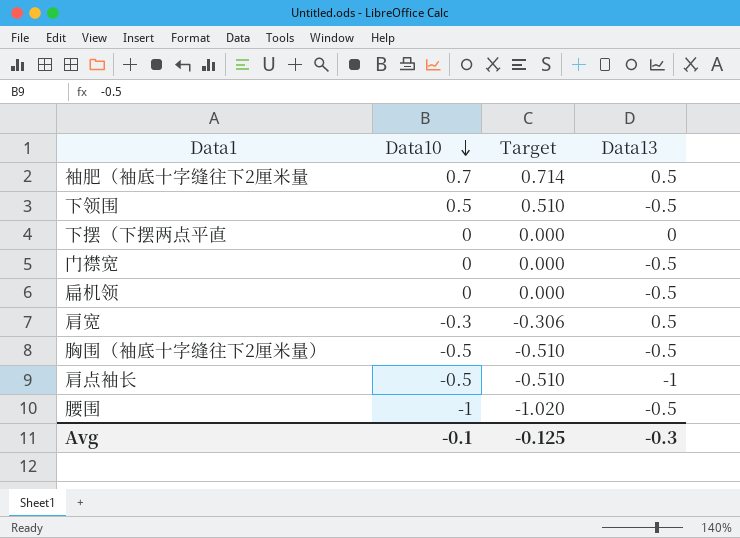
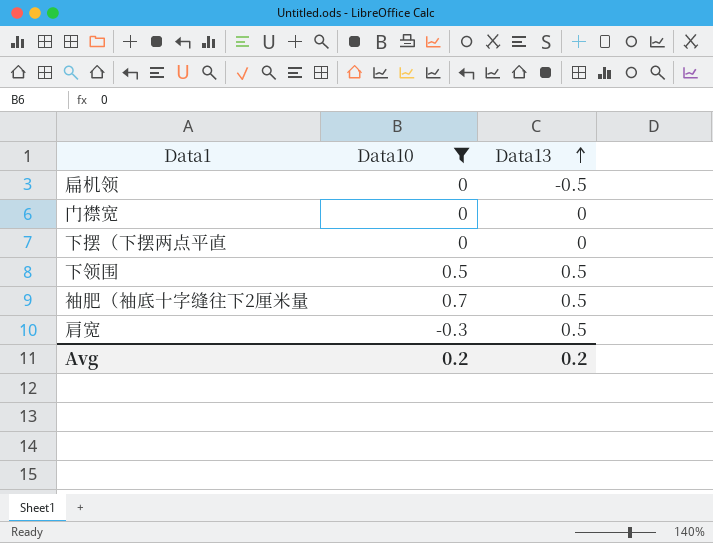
filter: none -> Data10 >= -0.3
row order: Data10 descending -> Data13 ascending
column Target | formula: [Data10] * 1.02 -> none
门襟宽 | Data13: -0.5 -> 0
下领围 | Data13: -0.5 -> 0.5
Avg | Data10: -0.1 -> 0.2
Avg | Data13: -0.3 -> 0.2

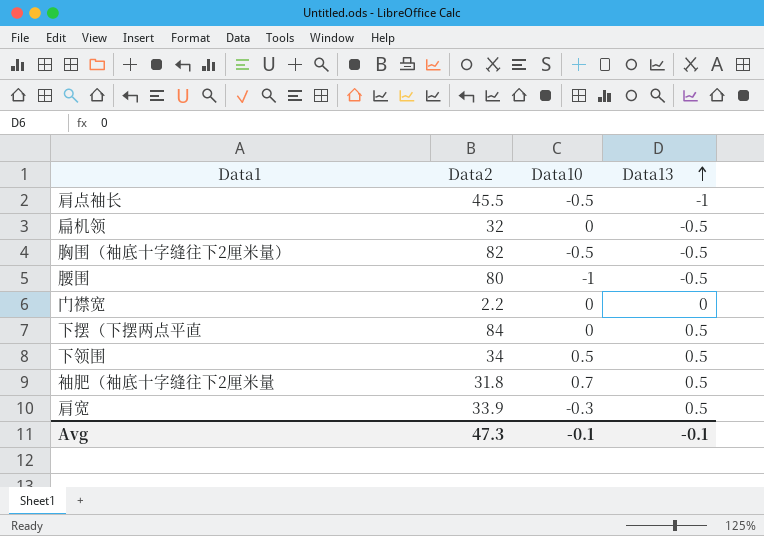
filter: Data10 >= -0.3 -> none
column Data2 | position: none -> 2
下摆（下摆两点平直 | Data13: 0 -> 0.5
Avg | Data10: 0.2 -> -0.1
Avg | Data13: 0.2 -> -0.1

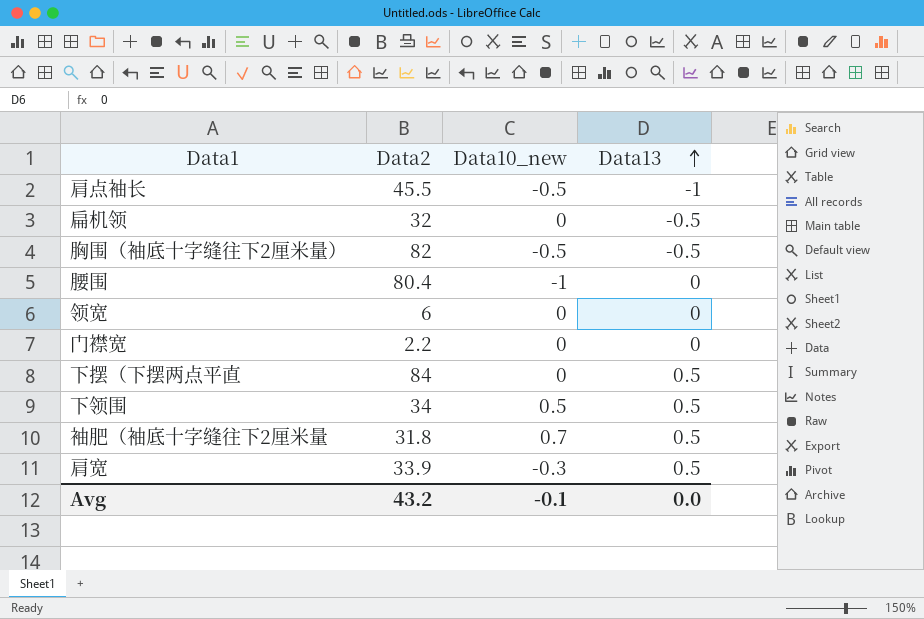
column name: Data10 -> Data10_new
腰围 | Data2: 80 -> 80.4
腰围 | Data13: -0.5 -> 0
row 领宽: none -> 6 | 0 | 0
Avg | Data2: 47.3 -> 43.2
Avg | Data13: -0.1 -> 0.0

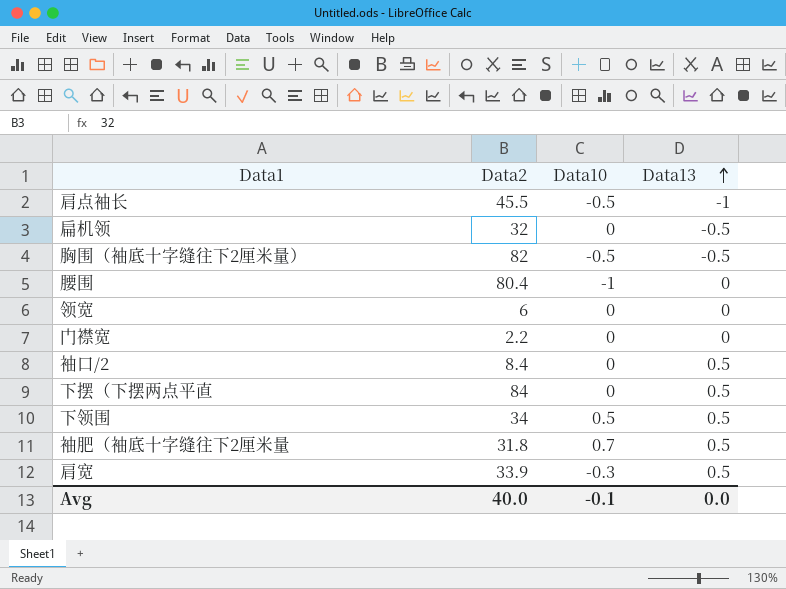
column name: Data10_new -> Data10
row 袖口/2: none -> 8.4 | 0 | 0.5
Avg | Data2: 43.2 -> 40.0

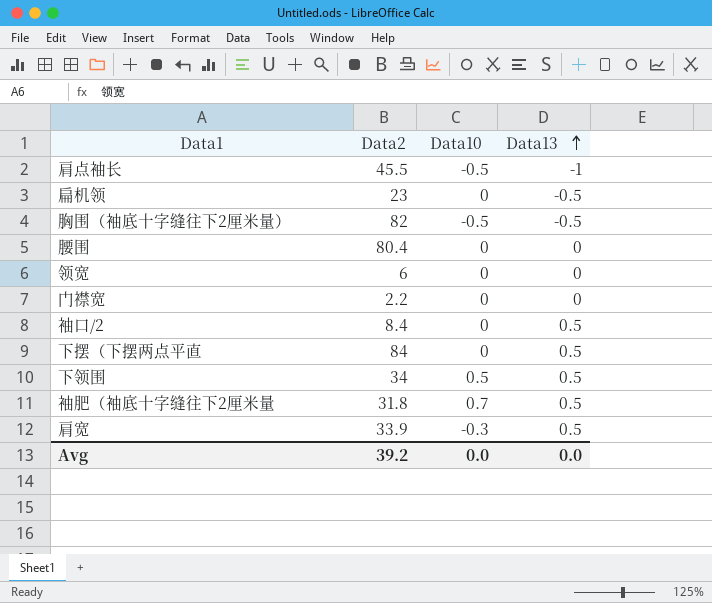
扁机领 | Data2: 32 -> 23
腰围 | Data10: -1 -> 0
Avg | Data2: 40.0 -> 39.2
Avg | Data10: -0.1 -> 0.0

